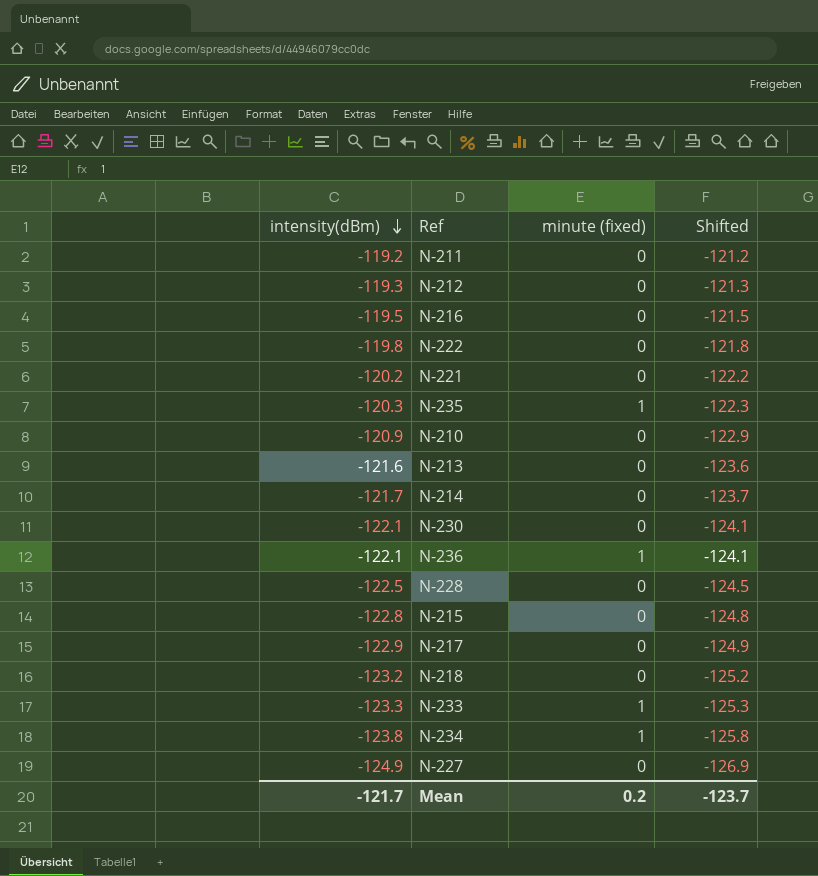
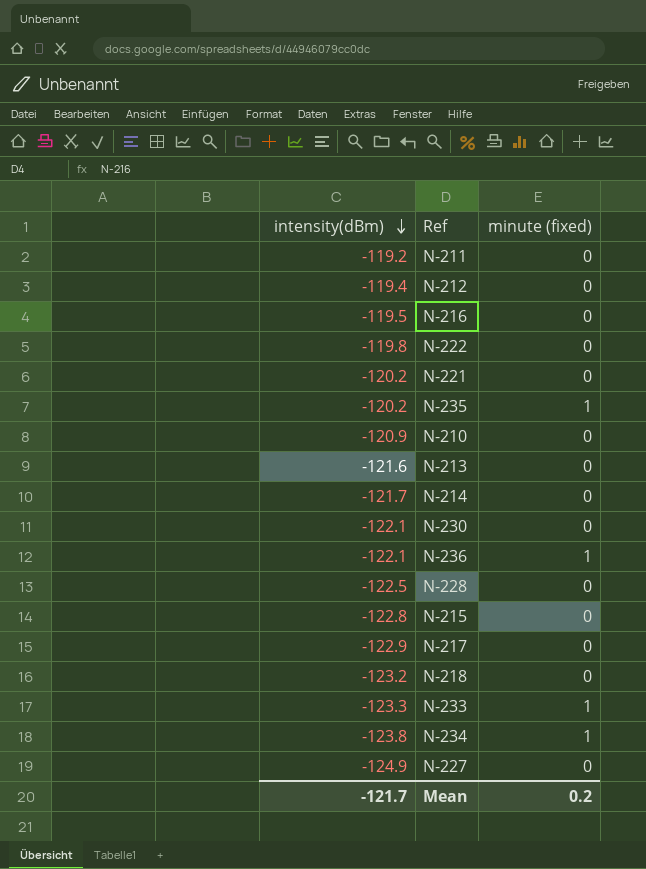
column Shifted | formula: [intensity(dBm)] - 2 -> none
N-212 | intensity(dBm): -119.3 -> -119.4
N-235 | intensity(dBm): -120.3 -> -120.2

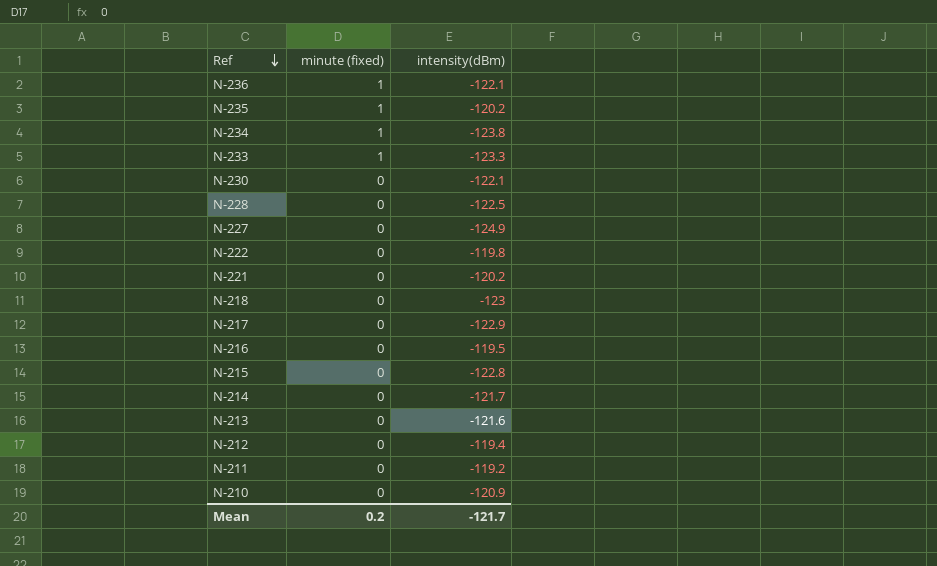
row order: intensity(dBm) descending -> Ref descending
column intensity(dBm) | position: 1 -> 3
N-218 | intensity(dBm): -123.2 -> -123

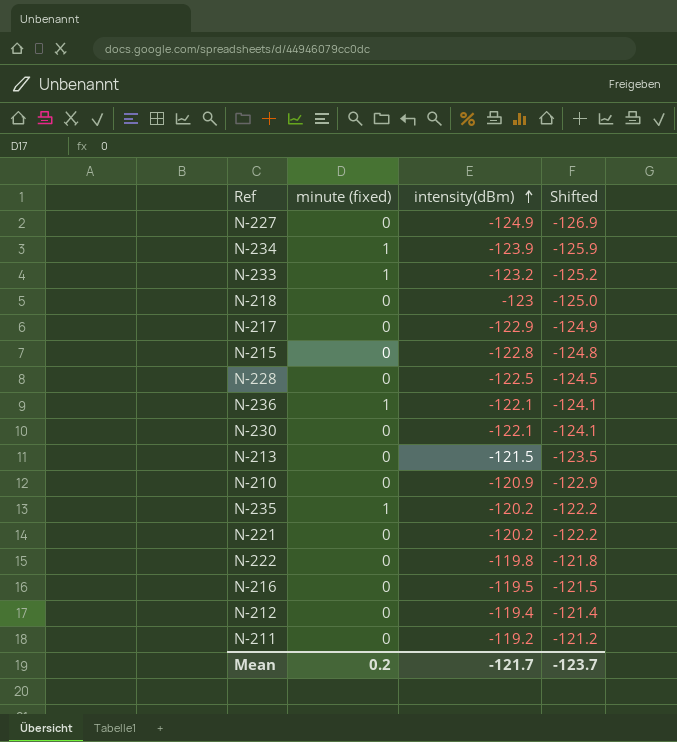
row order: Ref descending -> intensity(dBm) ascending
column Shifted | formula: none -> [intensity(dBm)] - 2
row N-214: 0 | -121.7 -> none
N-234 | intensity(dBm): -123.8 -> -123.9
N-233 | intensity(dBm): -123.3 -> -123.2
N-213 | intensity(dBm): -121.6 -> -121.5

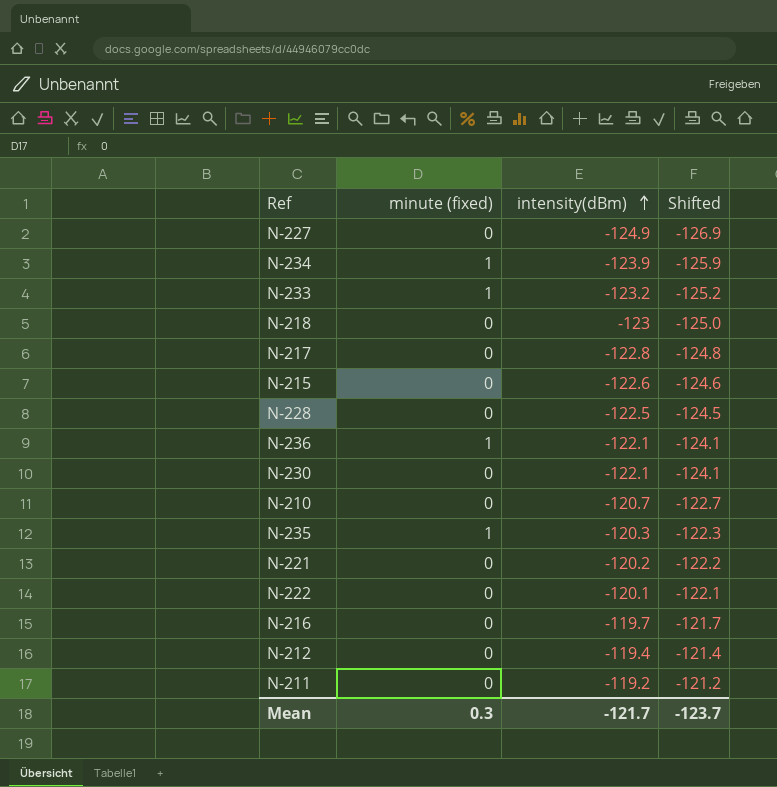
row N-213: 0 | -121.5 | -123.5 -> none
N-217 | intensity(dBm): -122.9 -> -122.8
N-217 | Shifted: -124.9 -> -124.8
N-215 | intensity(dBm): -122.8 -> -122.6
N-215 | Shifted: -124.8 -> -124.6
N-210 | intensity(dBm): -120.9 -> -120.7
N-210 | Shifted: -122.9 -> -122.7
N-235 | intensity(dBm): -120.2 -> -120.3
N-235 | Shifted: -122.2 -> -122.3
N-222 | intensity(dBm): -119.8 -> -120.1
N-222 | Shifted: -121.8 -> -122.1
N-216 | intensity(dBm): -119.5 -> -119.7
N-216 | Shifted: -121.5 -> -121.7
Mean | minute (fixed): 0.2 -> 0.3

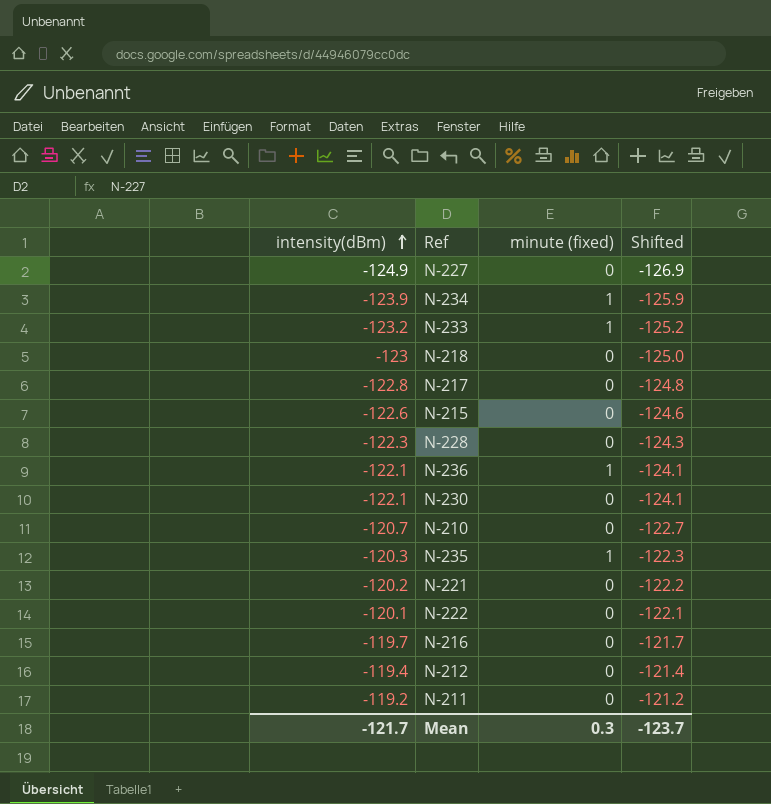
column intensity(dBm) | position: 3 -> 1
N-228 | intensity(dBm): -122.5 -> -122.3
N-228 | Shifted: -124.5 -> -124.3

